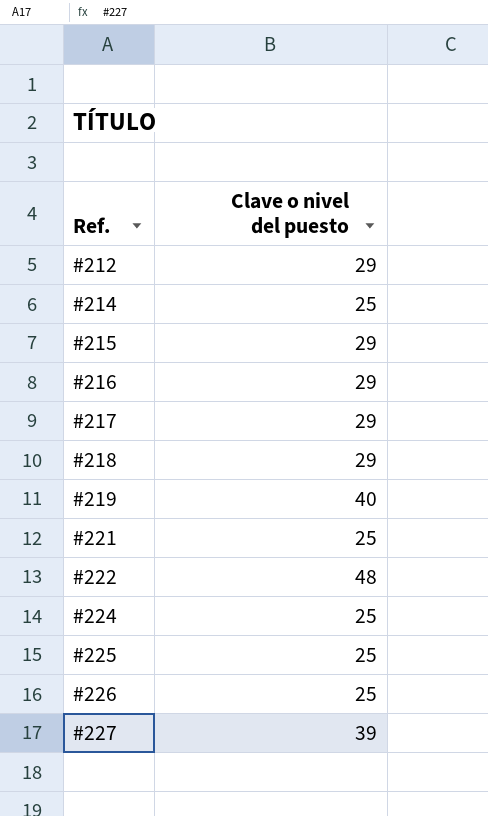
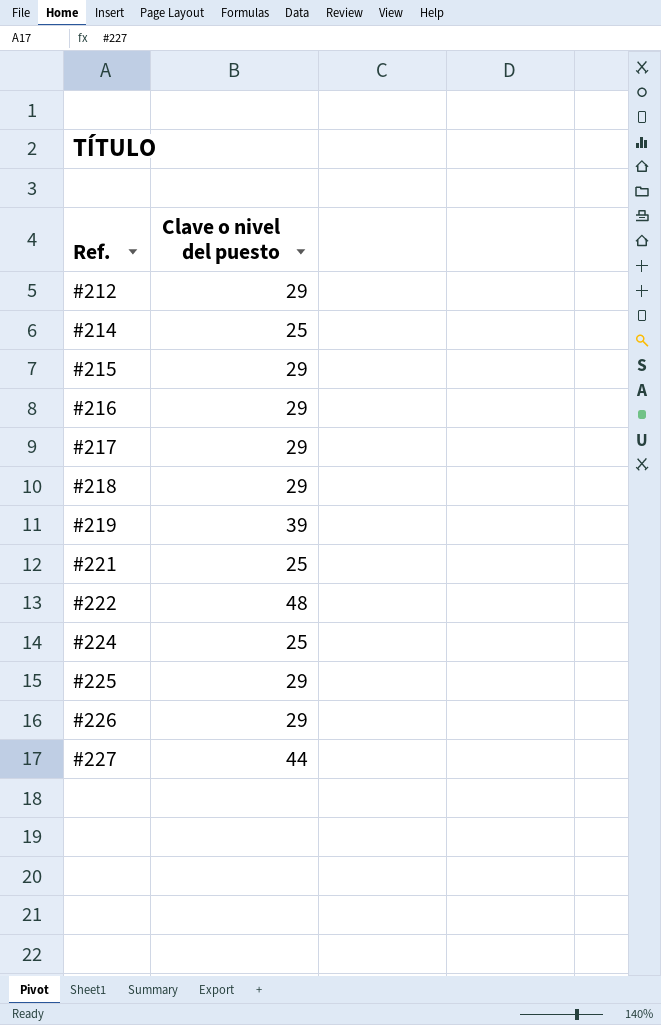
#219 | Clave o nivel del puesto: 40 -> 39
#225 | Clave o nivel del puesto: 25 -> 29
#226 | Clave o nivel del puesto: 25 -> 29
#227 | Clave o nivel del puesto: 39 -> 44

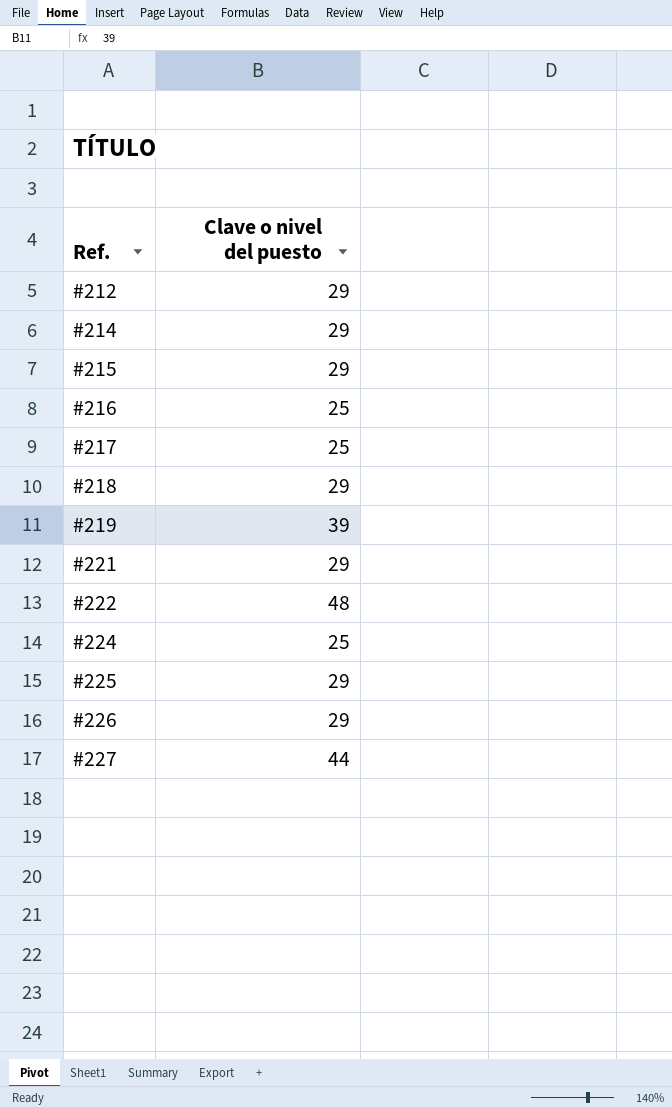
#214 | Clave o nivel del puesto: 25 -> 29
#216 | Clave o nivel del puesto: 29 -> 25
#217 | Clave o nivel del puesto: 29 -> 25
#221 | Clave o nivel del puesto: 25 -> 29

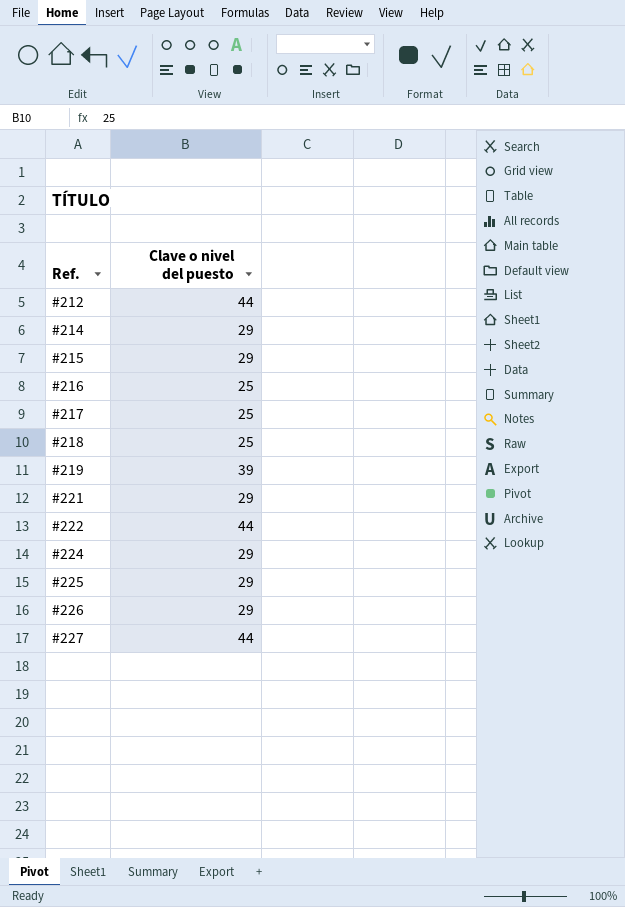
#212 | Clave o nivel del puesto: 29 -> 44
#218 | Clave o nivel del puesto: 29 -> 25
#222 | Clave o nivel del puesto: 48 -> 44
#224 | Clave o nivel del puesto: 25 -> 29

